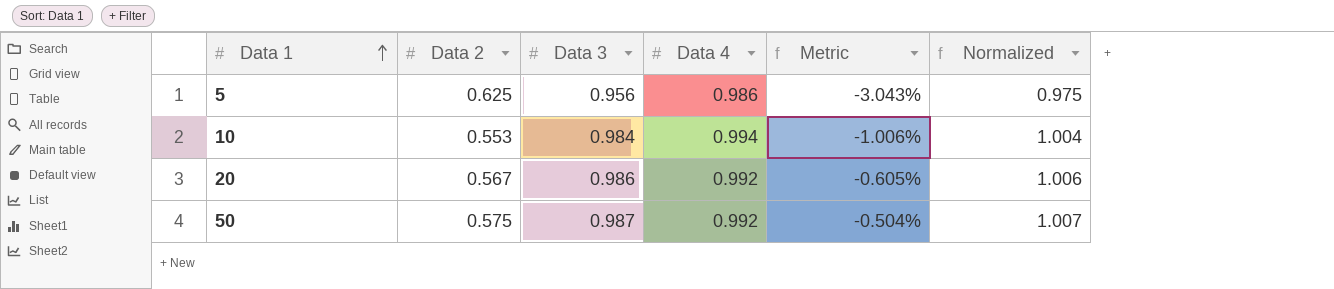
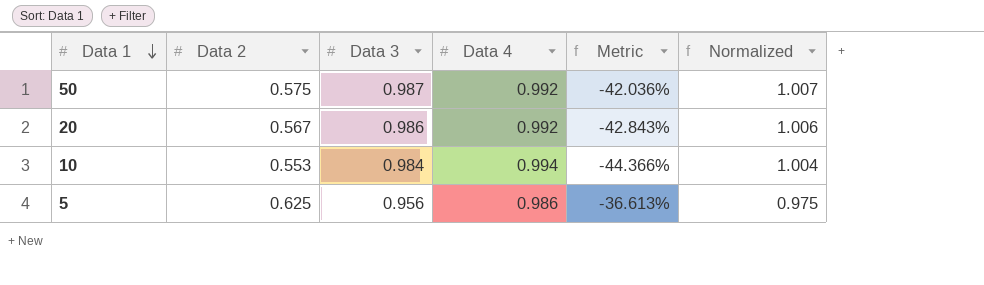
row order: Data 1 ascending -> Data 1 descending
column Metric | formula: ([Data 3] - [Data 4]) / [Data 4] -> ([Data 2] - [Data 4]) / [Data 4]

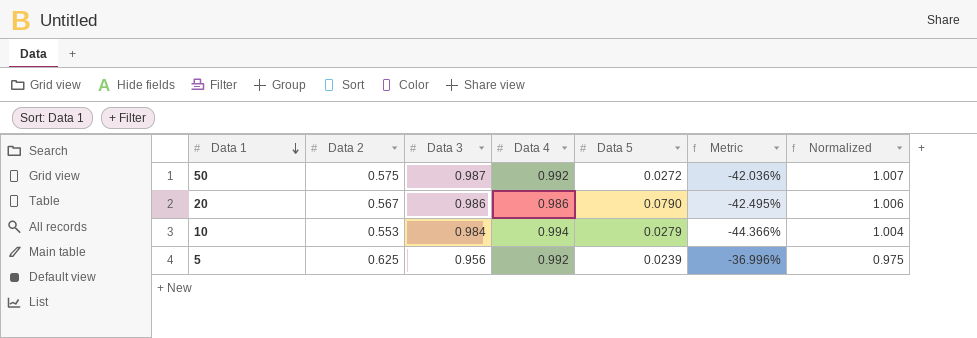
column Data 5 | position: none -> 5
20 | Data 4: 0.992 -> 0.986
20 | Metric: -42.843% -> -42.495%
5 | Data 4: 0.986 -> 0.992
5 | Metric: -36.613% -> -36.996%

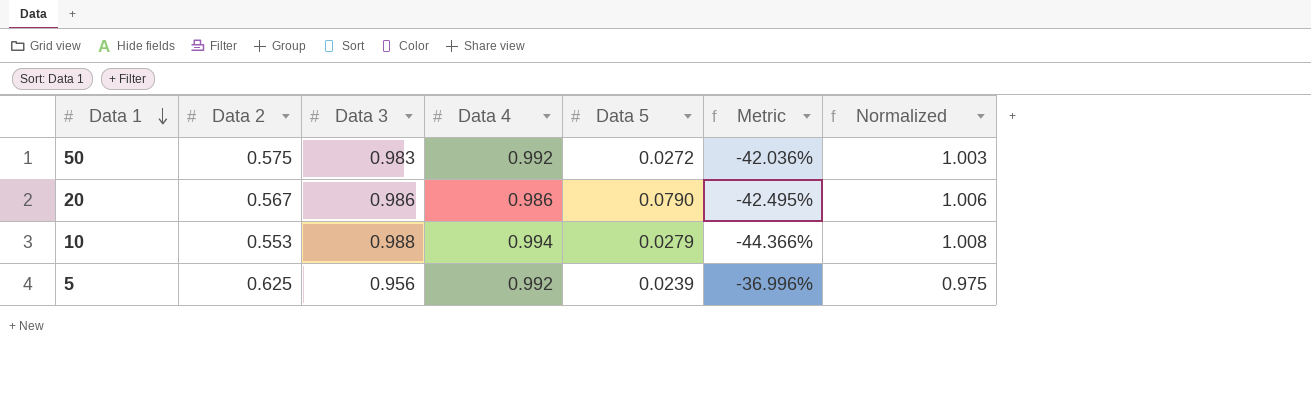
50 | Data 3: 0.987 -> 0.983
50 | Normalized: 1.007 -> 1.003
10 | Data 3: 0.984 -> 0.988
10 | Normalized: 1.004 -> 1.008

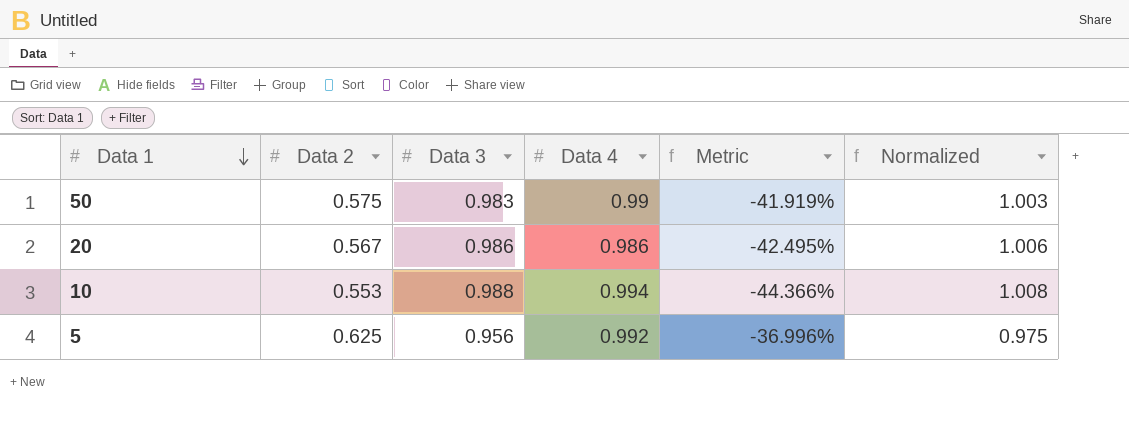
column Data 5 | position: 5 -> none
50 | Data 4: 0.992 -> 0.99
50 | Metric: -42.036% -> -41.919%

